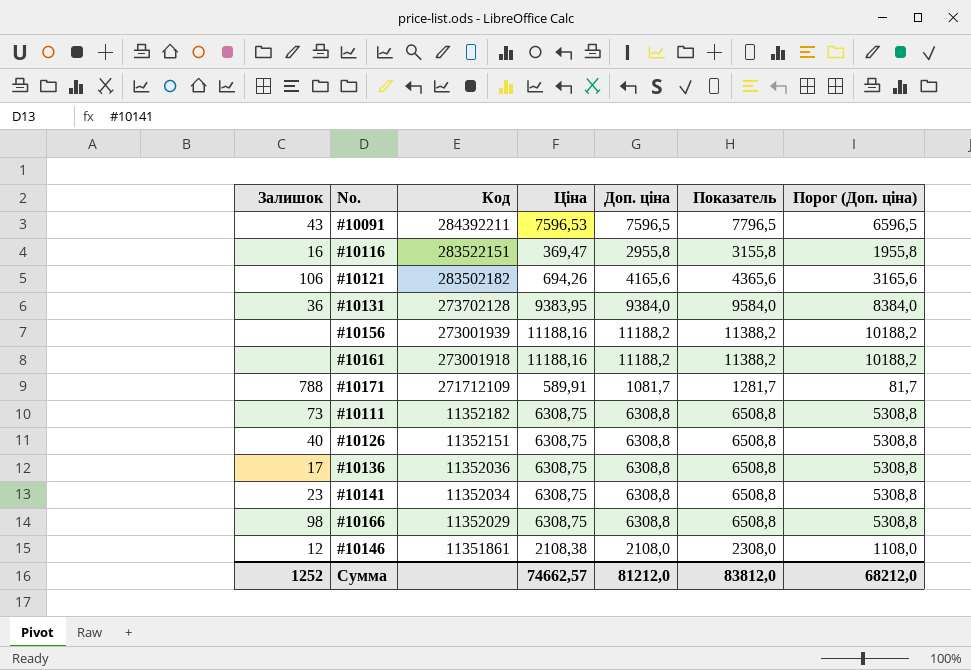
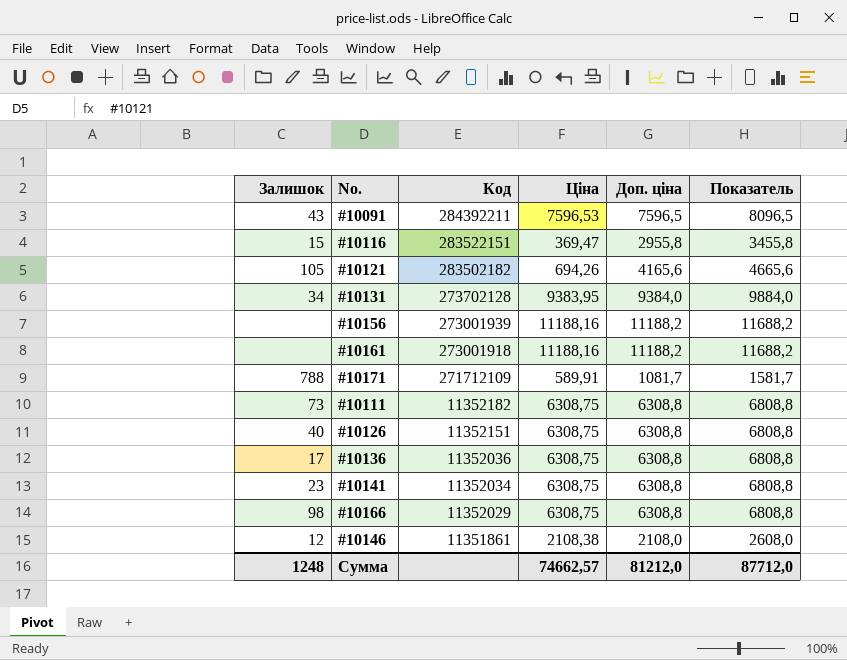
column Порог (Доп. ціна) | formula: [Доп. ціна] - 1000 -> none
column Показатель | formula: [Доп. ціна] + 200 -> [Доп. ціна] + 500
#10116 | Залишок: 16 -> 15
#10121 | Залишок: 106 -> 105
#10131 | Залишок: 36 -> 34
Сумма | Залишок: 1252 -> 1248
Сумма | Показатель: 83812,0 -> 87712,0

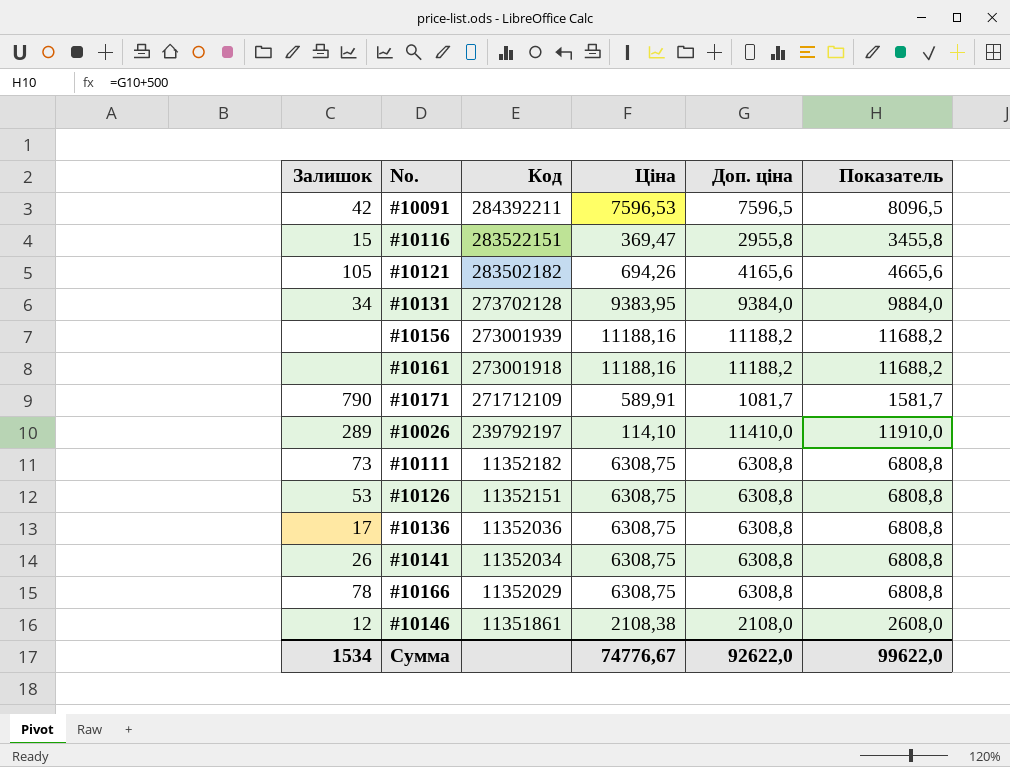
#10091 | Залишок: 43 -> 42
#10171 | Залишок: 788 -> 790
row #10026: none -> 289 | 239792197 | 114,10 | 11410,0 | 11910,0
#10126 | Залишок: 40 -> 53
#10141 | Залишок: 23 -> 26
#10166 | Залишок: 98 -> 78
Сумма | Залишок: 1248 -> 1534
Сумма | Ціна: 74662,57 -> 74776,67
Сумма | Доп. ціна: 81212,0 -> 92622,0
Сумма | Показатель: 87712,0 -> 99622,0

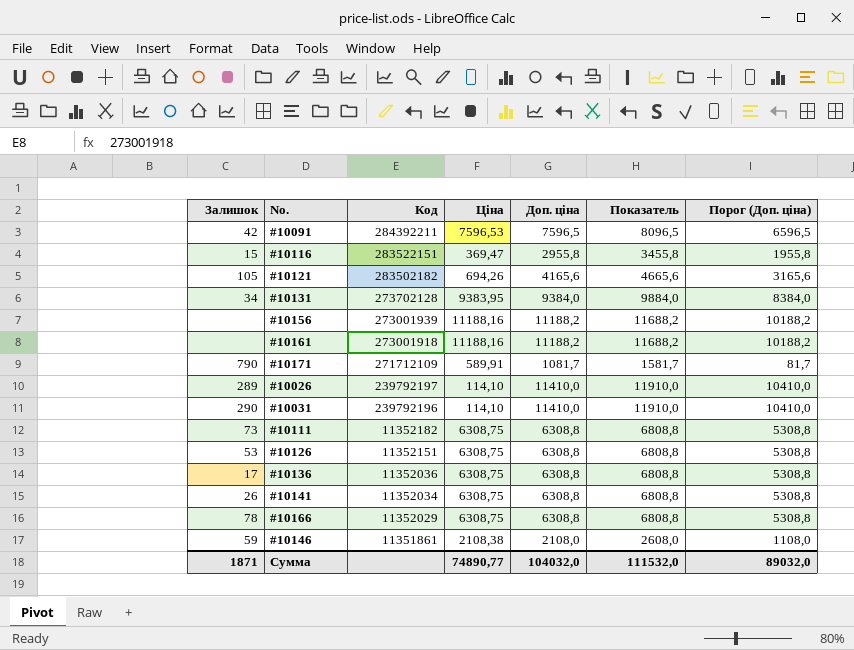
column Порог (Доп. ціна) | formula: none -> [Доп. ціна] - 1000
row #10031: none -> 290 | 239792196 | 114,10 | 11410,0 | 11910,0 | 10410,0
#10146 | Залишок: 12 -> 59
Сумма | Залишок: 1534 -> 1871
Сумма | Ціна: 74776,67 -> 74890,77
Сумма | Доп. ціна: 92622,0 -> 104032,0
Сумма | Показатель: 99622,0 -> 111532,0

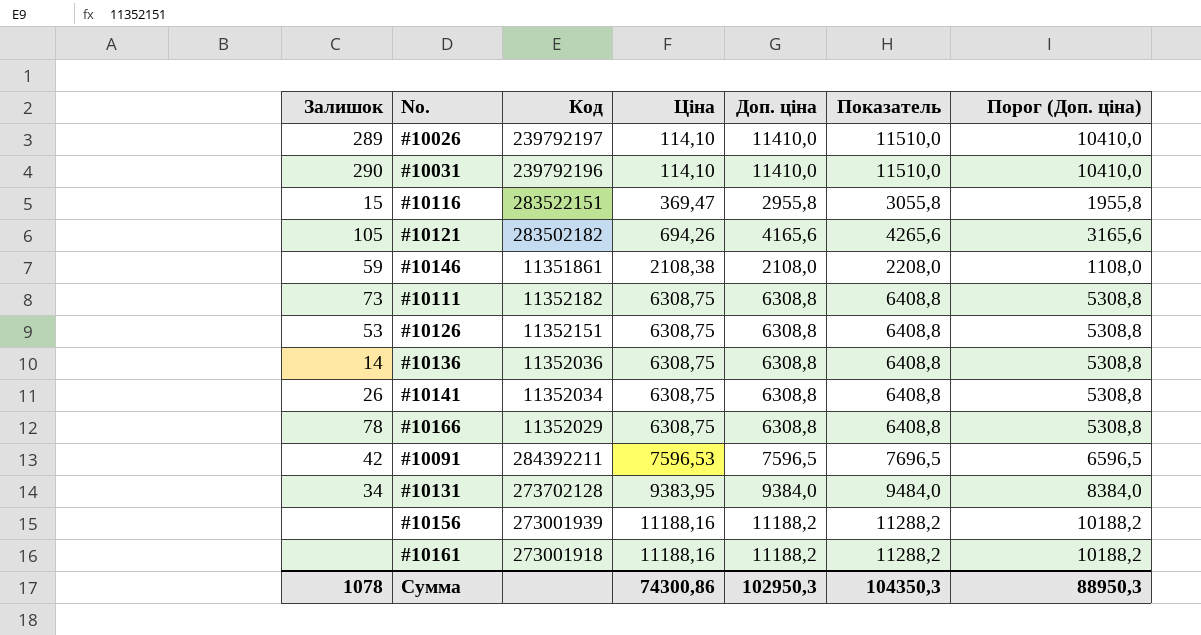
row order: Код descending -> Ціна ascending
column Показатель | formula: [Доп. ціна] + 500 -> [Доп. ціна] + 100
row #10171: 790 | 271712109 | 589,91 | 1081,7 | 1581,7 | 81,7 -> none
#10136 | Залишок: 17 -> 14
Сумма | Залишок: 1871 -> 1078
Сумма | Ціна: 74890,77 -> 74300,86
Сумма | Доп. ціна: 104032,0 -> 102950,3
Сумма | Показатель: 111532,0 -> 104350,3
Сумма | Порог (Доп. ціна): 89032,0 -> 88950,3

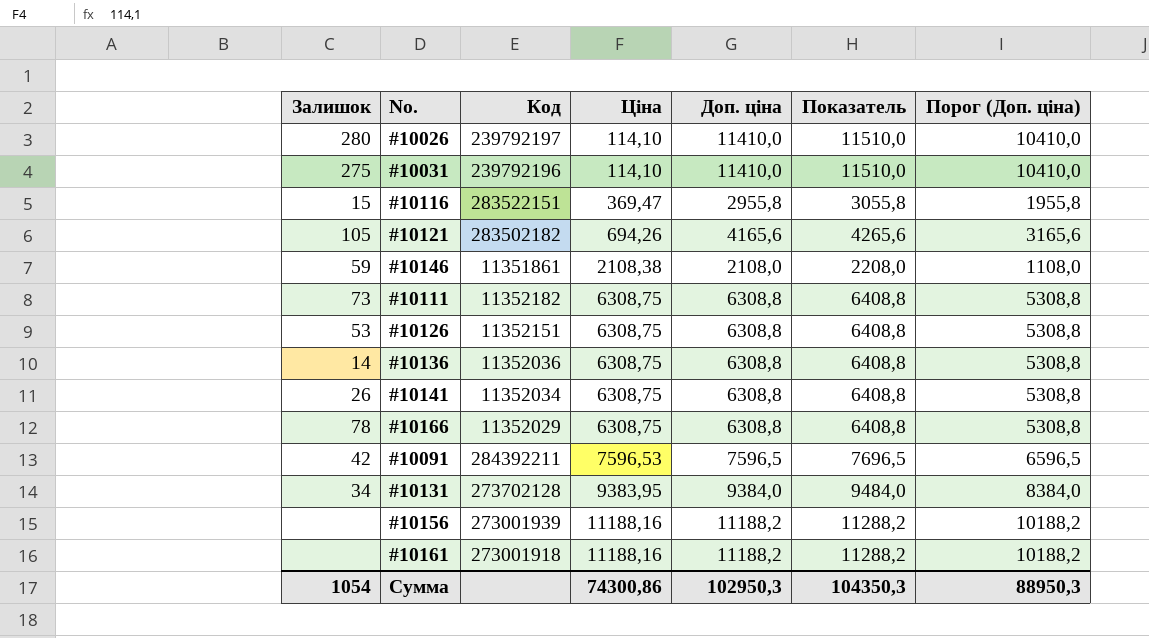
#10026 | Залишок: 289 -> 280
#10031 | Залишок: 290 -> 275
Сумма | Залишок: 1078 -> 1054

